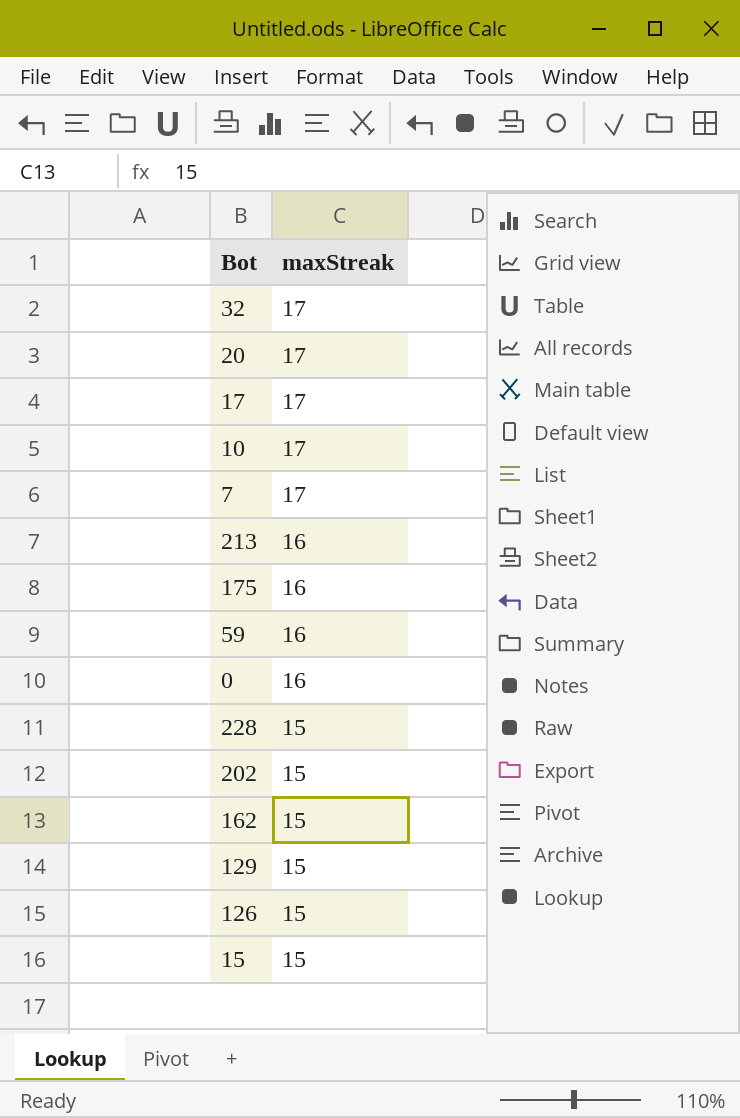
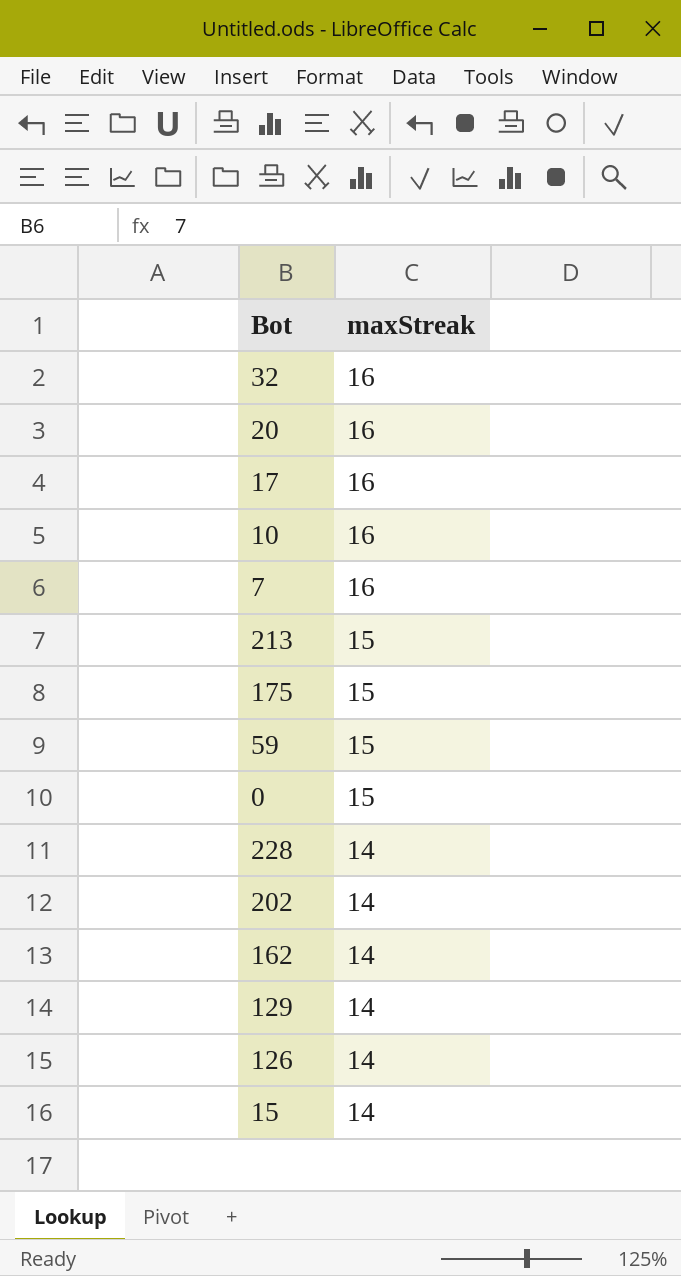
32 | maxStreak: 17 -> 16
20 | maxStreak: 17 -> 16
17 | maxStreak: 17 -> 16
10 | maxStreak: 17 -> 16
7 | maxStreak: 17 -> 16
213 | maxStreak: 16 -> 15
175 | maxStreak: 16 -> 15
59 | maxStreak: 16 -> 15
0 | maxStreak: 16 -> 15
228 | maxStreak: 15 -> 14
202 | maxStreak: 15 -> 14
162 | maxStreak: 15 -> 14
129 | maxStreak: 15 -> 14
126 | maxStreak: 15 -> 14
15 | maxStreak: 15 -> 14

